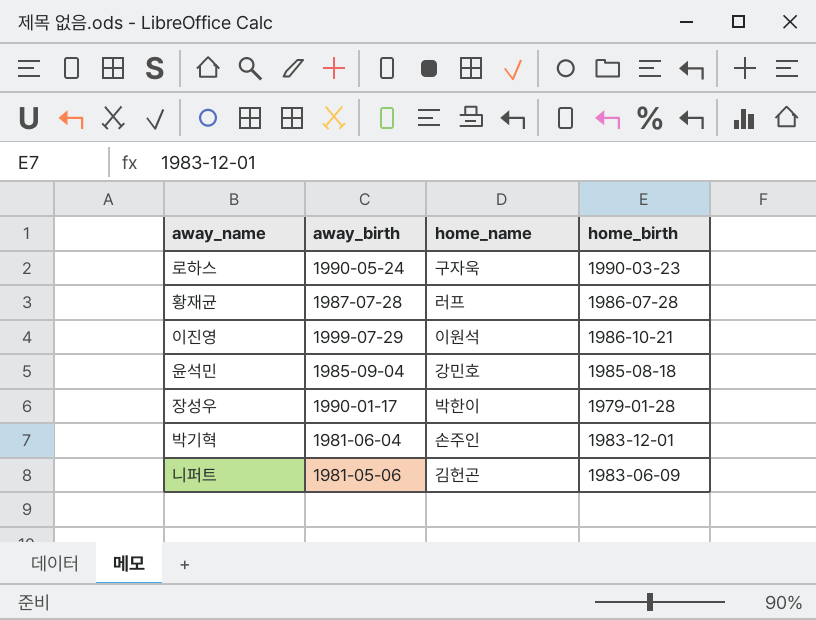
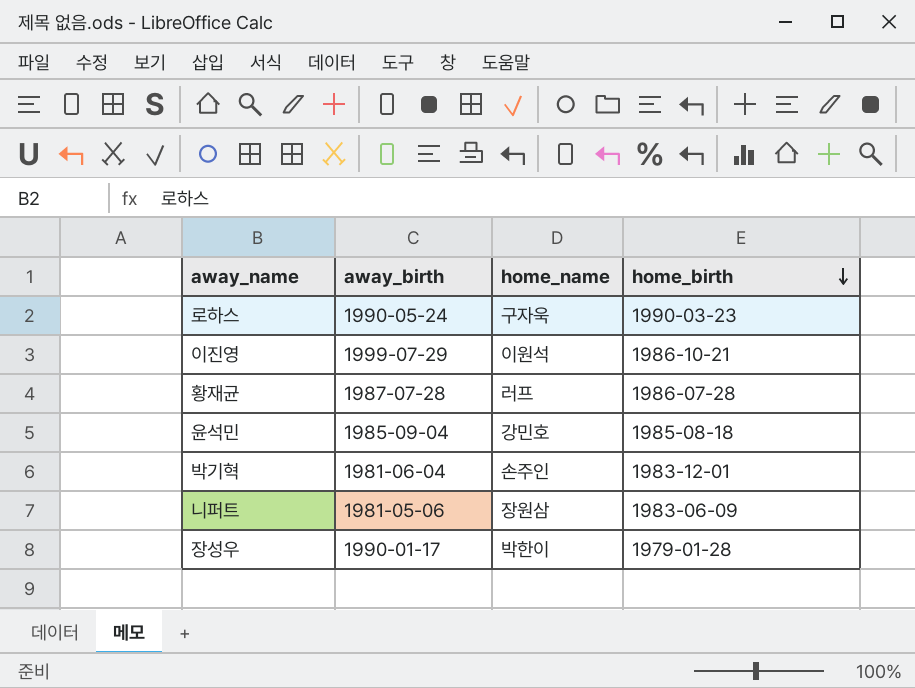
row order: none -> home_birth descending
니퍼트 | home_name: 김헌곤 -> 장원삼

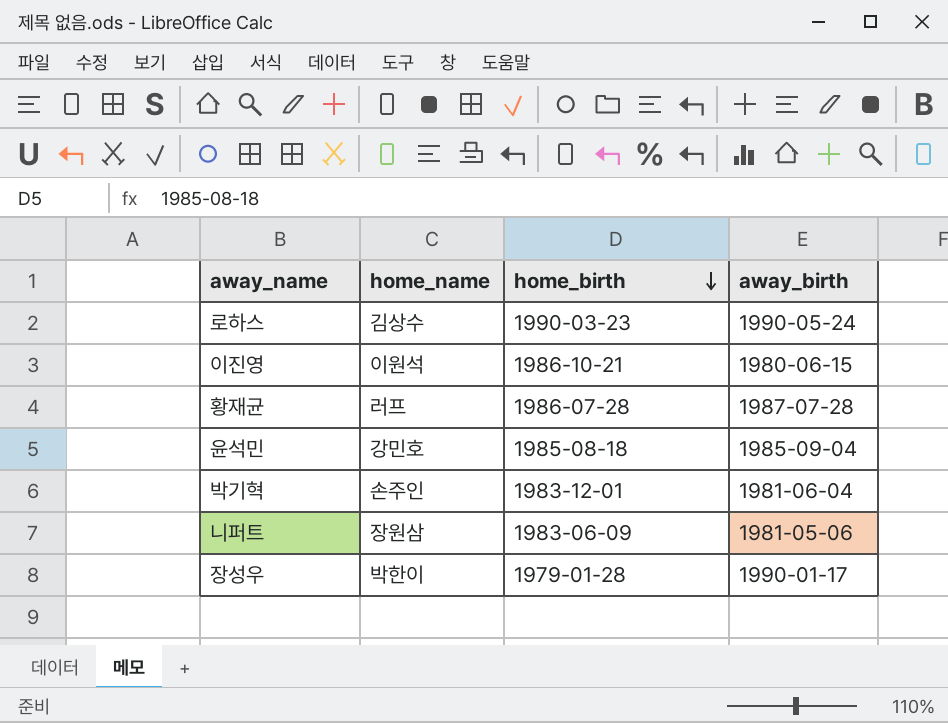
column away_birth | position: 2 -> 4
로하스 | home_name: 구자욱 -> 김상수
이진영 | away_birth: 1999-07-29 -> 1980-06-15

